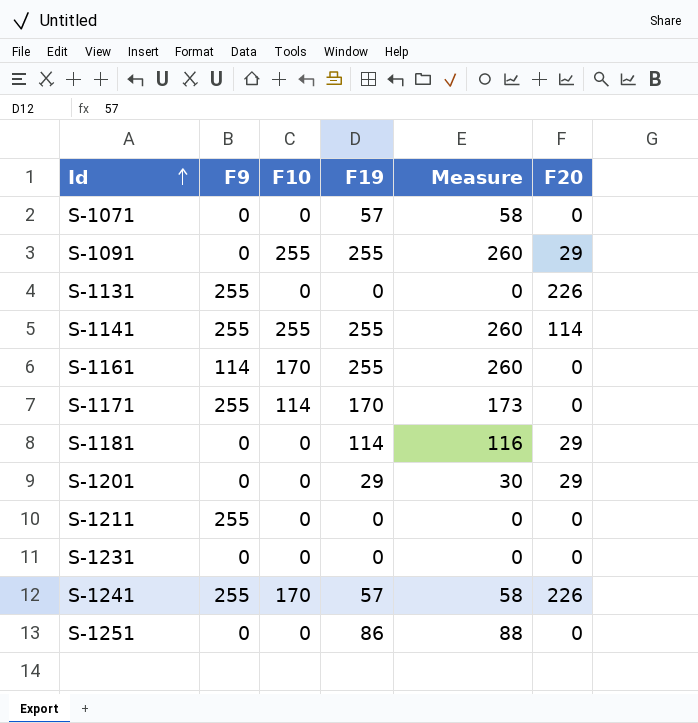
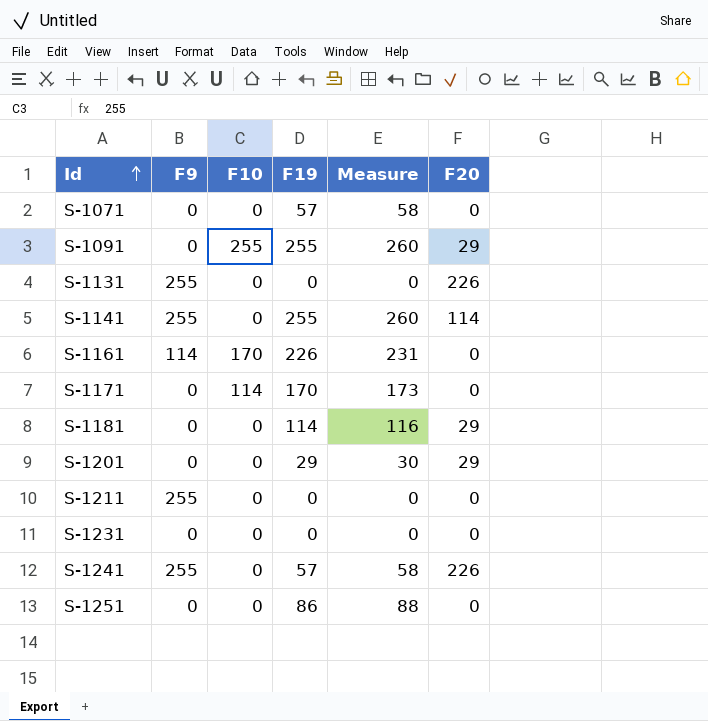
S-1141 | F10: 255 -> 0
S-1161 | F19: 255 -> 226
S-1161 | Measure: 260 -> 231
S-1171 | F9: 255 -> 0
S-1241 | F10: 170 -> 0

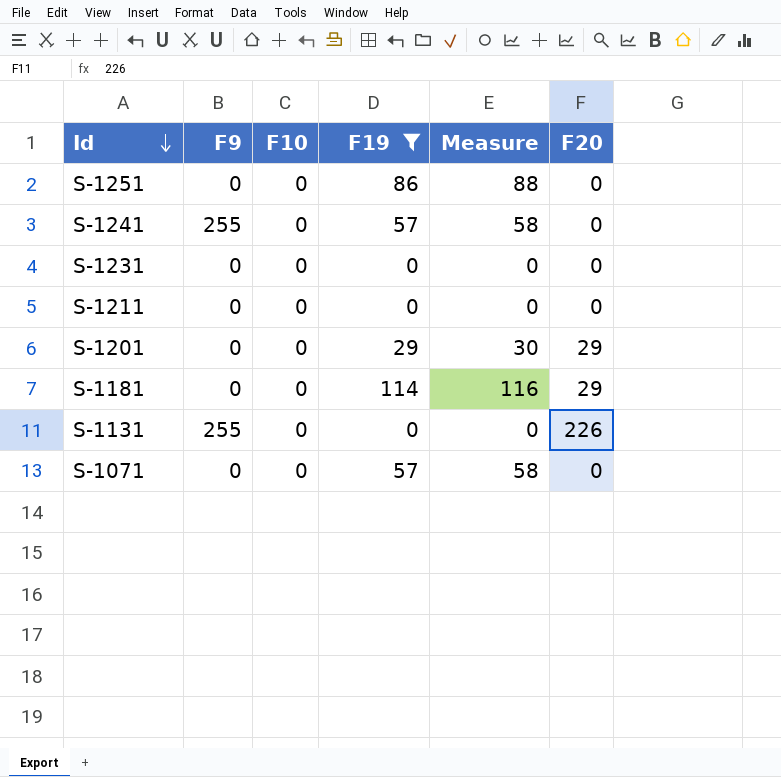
filter: none -> F19 <= 114
row order: Id ascending -> Id descending
S-1241 | F20: 226 -> 0
S-1211 | F9: 255 -> 0

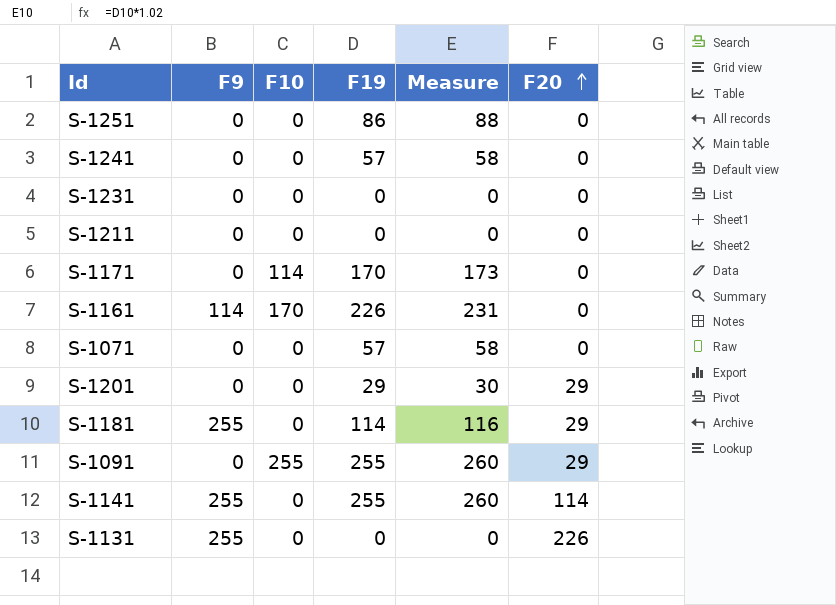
filter: F19 <= 114 -> none
row order: Id descending -> F20 ascending
S-1241 | F9: 255 -> 0
S-1181 | F9: 0 -> 255

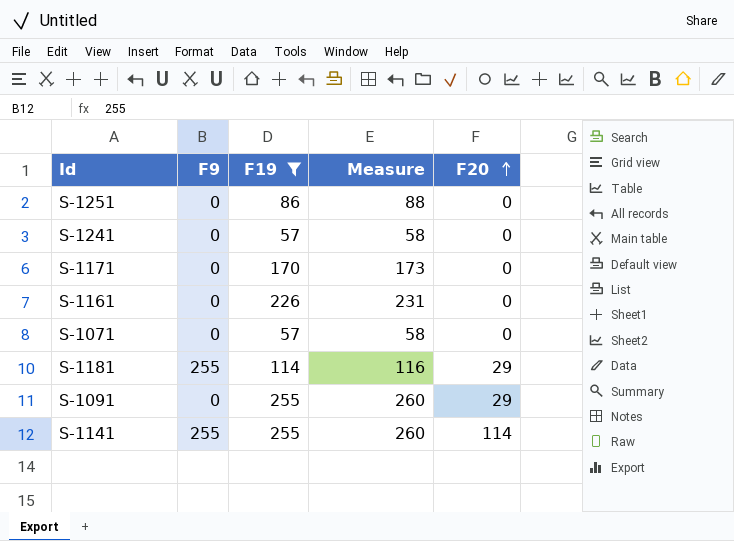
filter: none -> F19 >= 57
column F10 | position: 3 -> none
S-1161 | F9: 114 -> 0

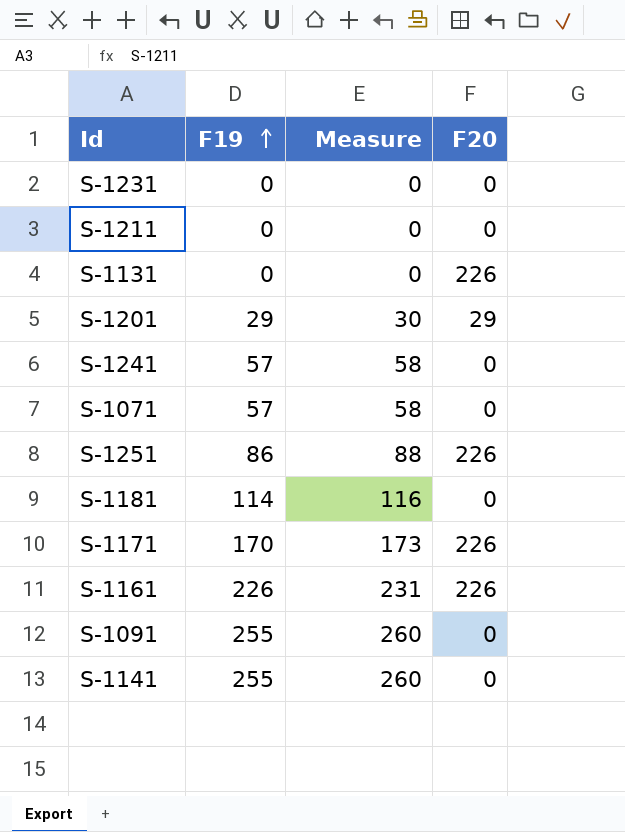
filter: F19 >= 57 -> none
row order: F20 ascending -> F19 ascending
column F9 | position: 2 -> none
S-1251 | F20: 0 -> 226
S-1181 | F20: 29 -> 0
S-1171 | F20: 0 -> 226
S-1161 | F20: 0 -> 226
S-1091 | F20: 29 -> 0
S-1141 | F20: 114 -> 0

